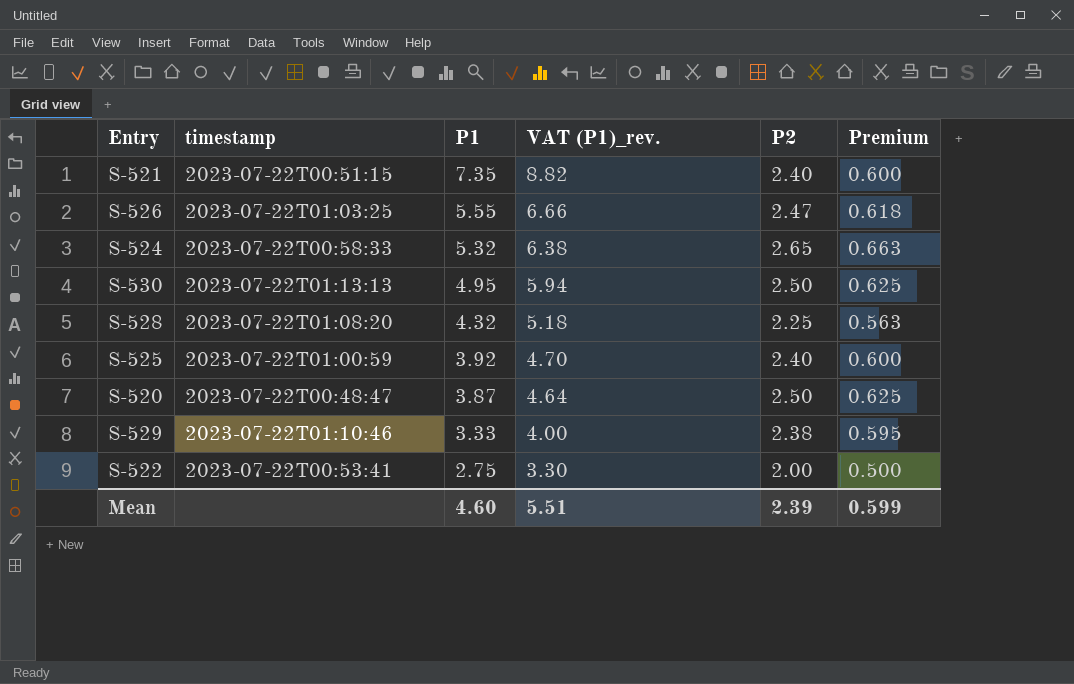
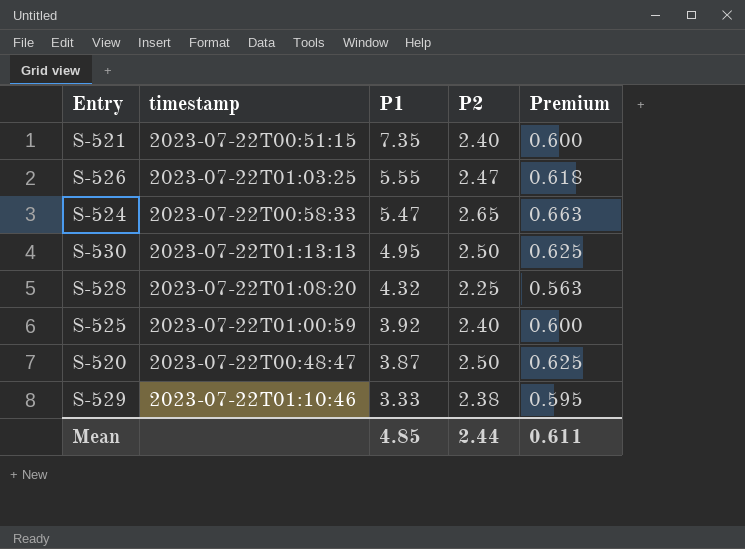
column VAT (P1)_rev. | formula: [P1] * 1.2 -> none
row S-522: 2023-07-22T00:53:41 | 2.75 | 3.30 | 2.00 | 0.500 -> none
S-524 | P1: 5.32 -> 5.47
Mean | P1: 4.60 -> 4.85
Mean | P2: 2.39 -> 2.44
Mean | Premium: 0.599 -> 0.611

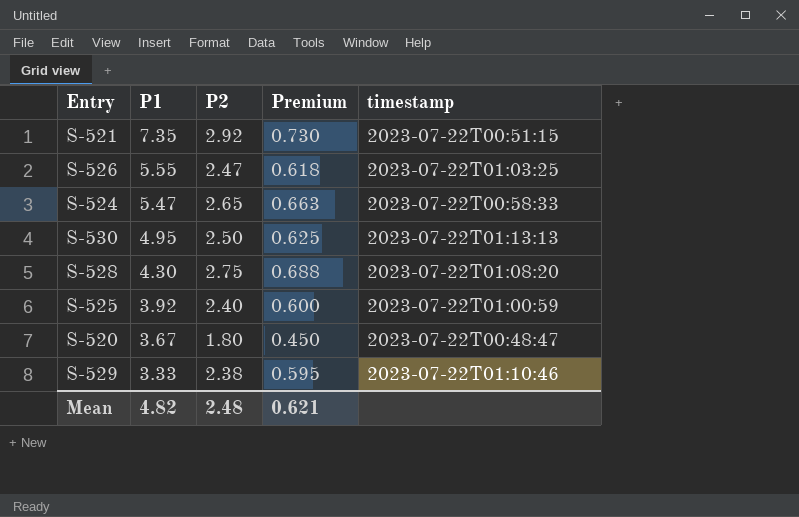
column timestamp | position: 2 -> 5
S-521 | P2: 2.40 -> 2.92
S-521 | Premium: 0.600 -> 0.730
S-528 | P1: 4.32 -> 4.30
S-528 | P2: 2.25 -> 2.75
S-528 | Premium: 0.563 -> 0.688
S-520 | P1: 3.87 -> 3.67
S-520 | P2: 2.50 -> 1.80
S-520 | Premium: 0.625 -> 0.450
Mean | P1: 4.85 -> 4.82
Mean | P2: 2.44 -> 2.48
Mean | Premium: 0.611 -> 0.621

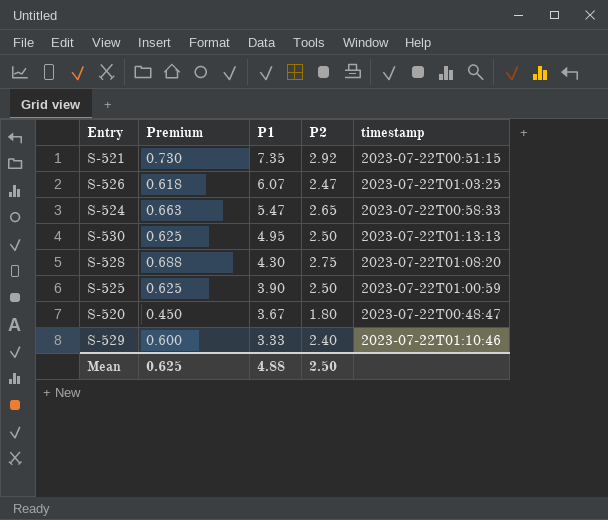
column Premium | position: 4 -> 2
S-526 | P1: 5.55 -> 6.07
S-525 | Premium: 0.600 -> 0.625
S-525 | P1: 3.92 -> 3.90
S-525 | P2: 2.40 -> 2.50
S-529 | Premium: 0.595 -> 0.600
S-529 | P2: 2.38 -> 2.40
Mean | Premium: 0.621 -> 0.625
Mean | P1: 4.82 -> 4.88
Mean | P2: 2.48 -> 2.50

